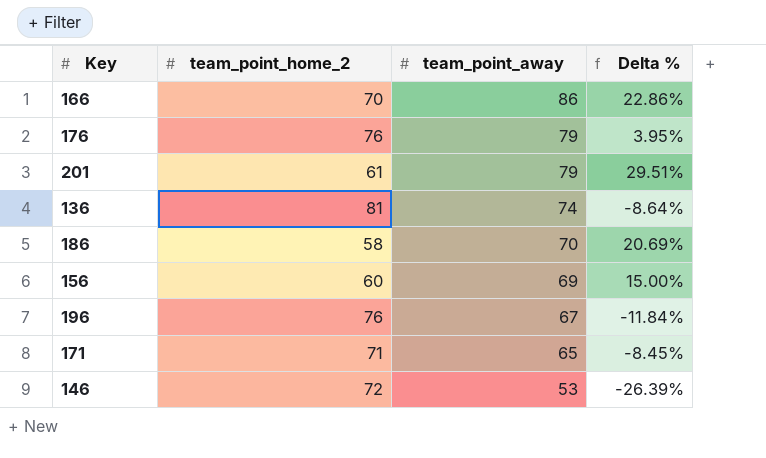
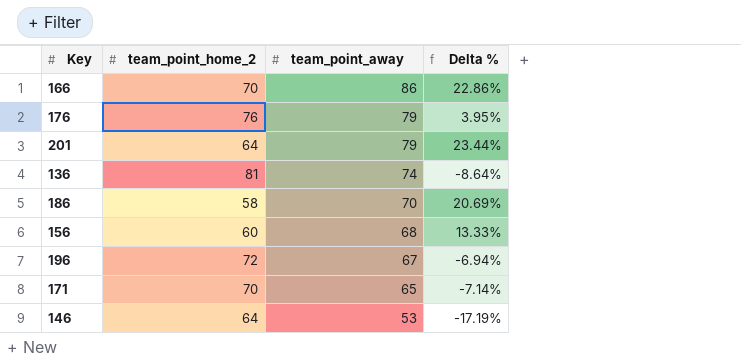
201 | team_point_home_2: 61 -> 64
201 | Delta %: 29.51% -> 23.44%
156 | team_point_away: 69 -> 68
156 | Delta %: 15.00% -> 13.33%
196 | team_point_home_2: 76 -> 72
196 | Delta %: -11.84% -> -6.94%
171 | team_point_home_2: 71 -> 70
171 | Delta %: -8.45% -> -7.14%
146 | team_point_home_2: 72 -> 64
146 | Delta %: -26.39% -> -17.19%

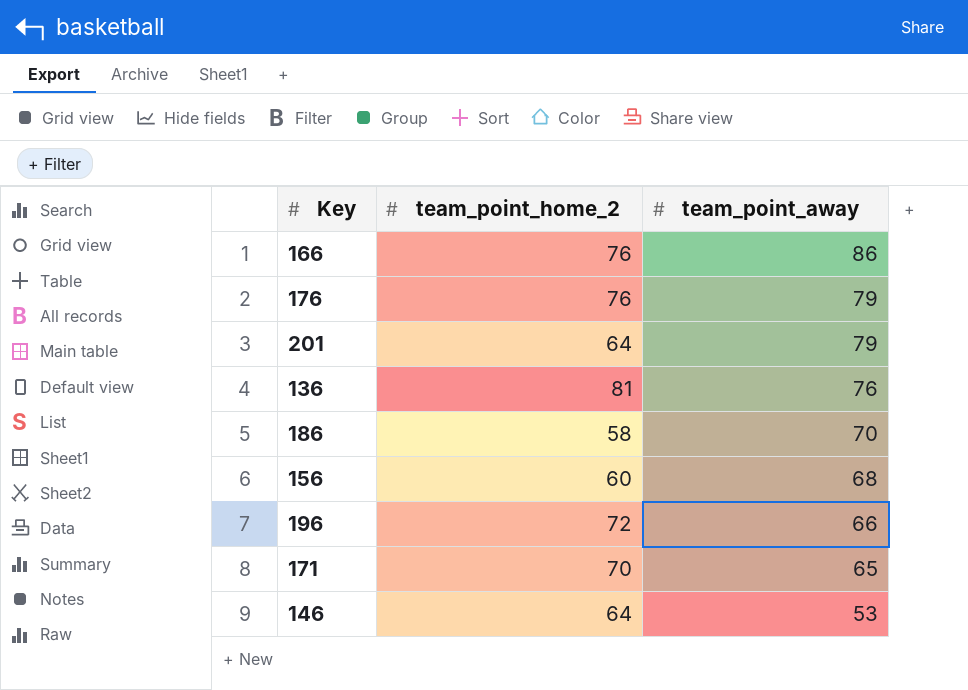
column Delta % | formula: ([team_point_away] - [team_point_home_2]) / [team_point_home_2] -> none
166 | team_point_home_2: 70 -> 76
136 | team_point_away: 74 -> 76
196 | team_point_away: 67 -> 66

